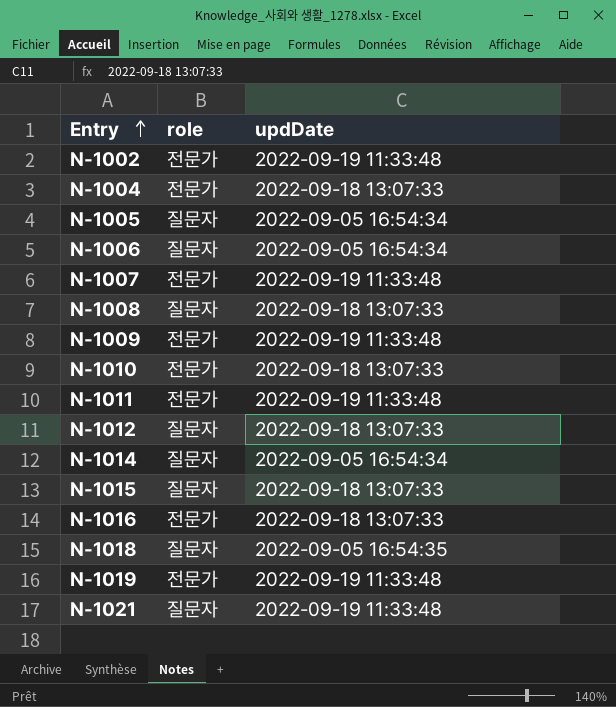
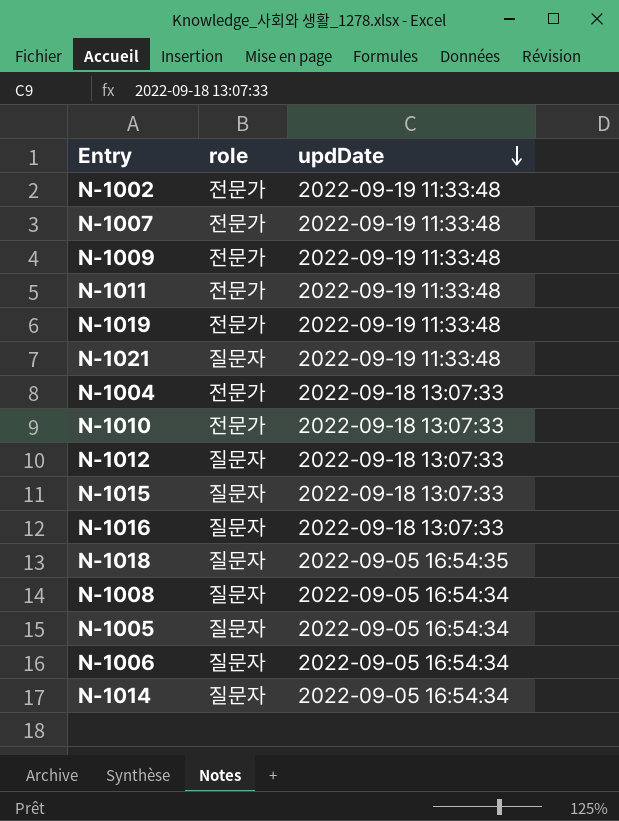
row order: Entry ascending -> updDate descending
N-1016 | role: 전문가 -> 질문자
N-1008 | updDate: 2022-09-18 13:07:33 -> 2022-09-05 16:54:34

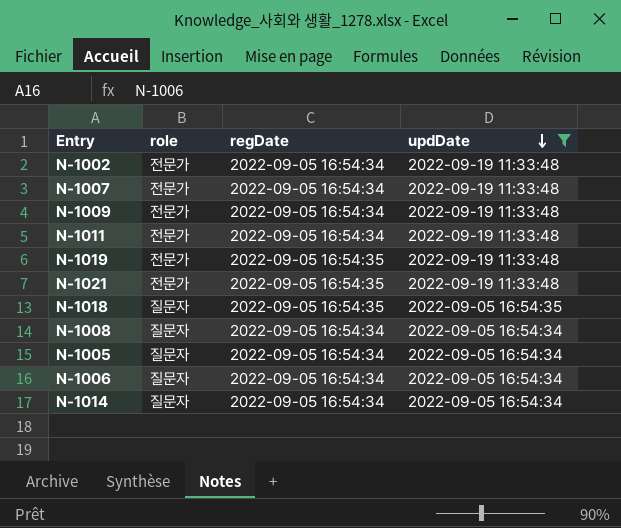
filter: none -> updDate != 2022-09-18 13:07:33
column regDate | position: none -> 3
N-1021 | role: 질문자 -> 전문가

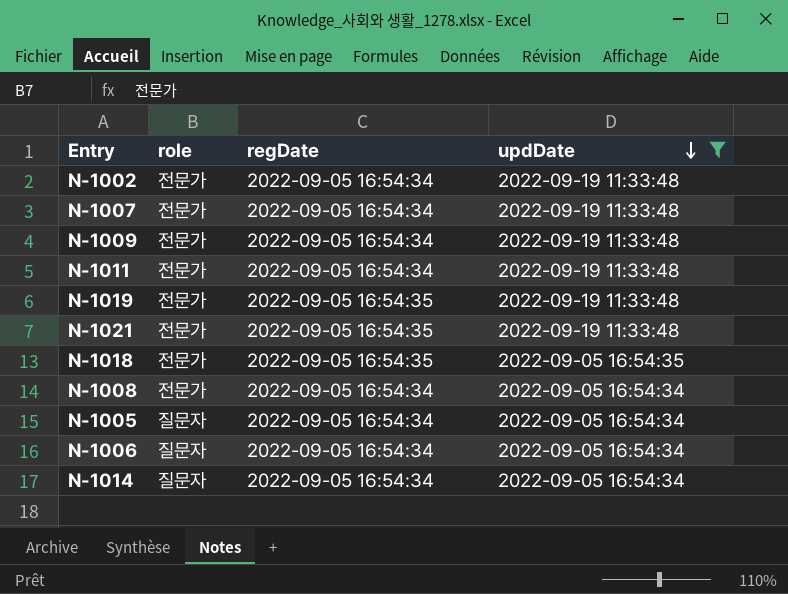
N-1018 | role: 질문자 -> 전문가
N-1008 | role: 질문자 -> 전문가

